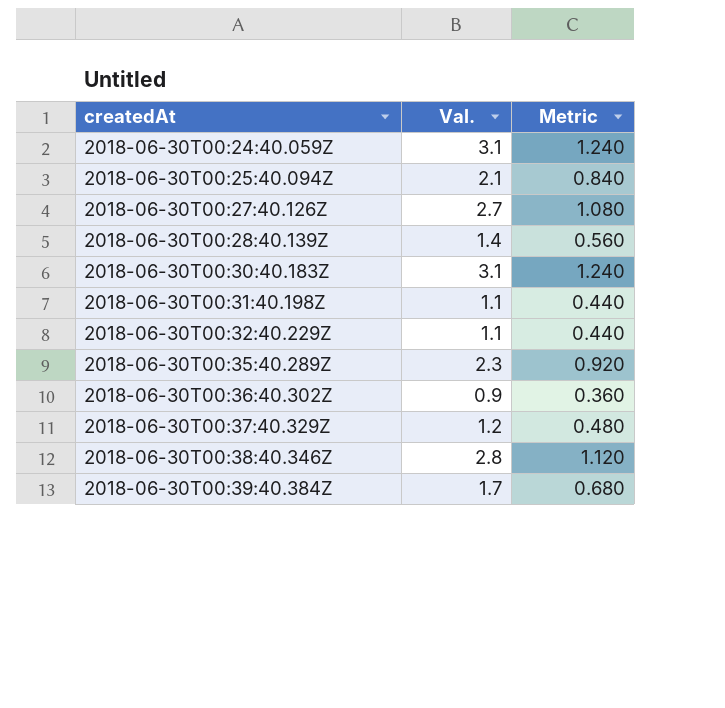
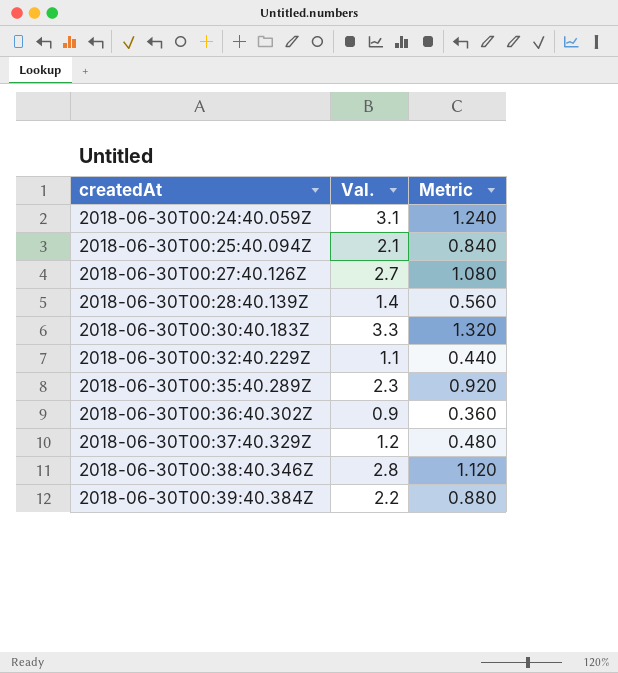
row 2018-06-30T00:31:40.198Z: 1.1 | 0.440 -> none
2018-06-30T00:30:40.183Z | Val.: 3.1 -> 3.3
2018-06-30T00:30:40.183Z | Metric: 1.240 -> 1.320
2018-06-30T00:39:40.384Z | Val.: 1.7 -> 2.2
2018-06-30T00:39:40.384Z | Metric: 0.680 -> 0.880

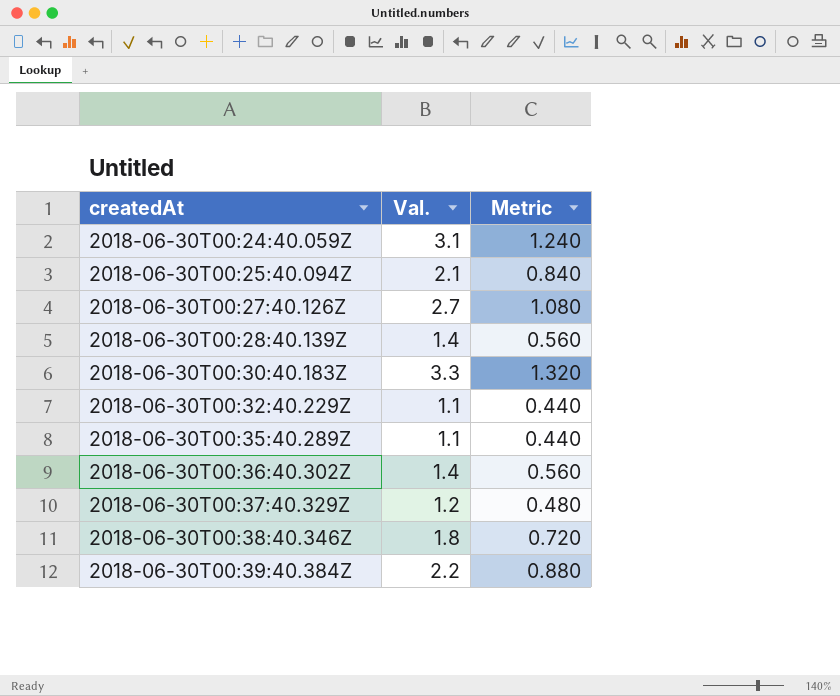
2018-06-30T00:35:40.289Z | Val.: 2.3 -> 1.1
2018-06-30T00:35:40.289Z | Metric: 0.920 -> 0.440
2018-06-30T00:36:40.302Z | Val.: 0.9 -> 1.4
2018-06-30T00:36:40.302Z | Metric: 0.360 -> 0.560
2018-06-30T00:38:40.346Z | Val.: 2.8 -> 1.8
2018-06-30T00:38:40.346Z | Metric: 1.120 -> 0.720

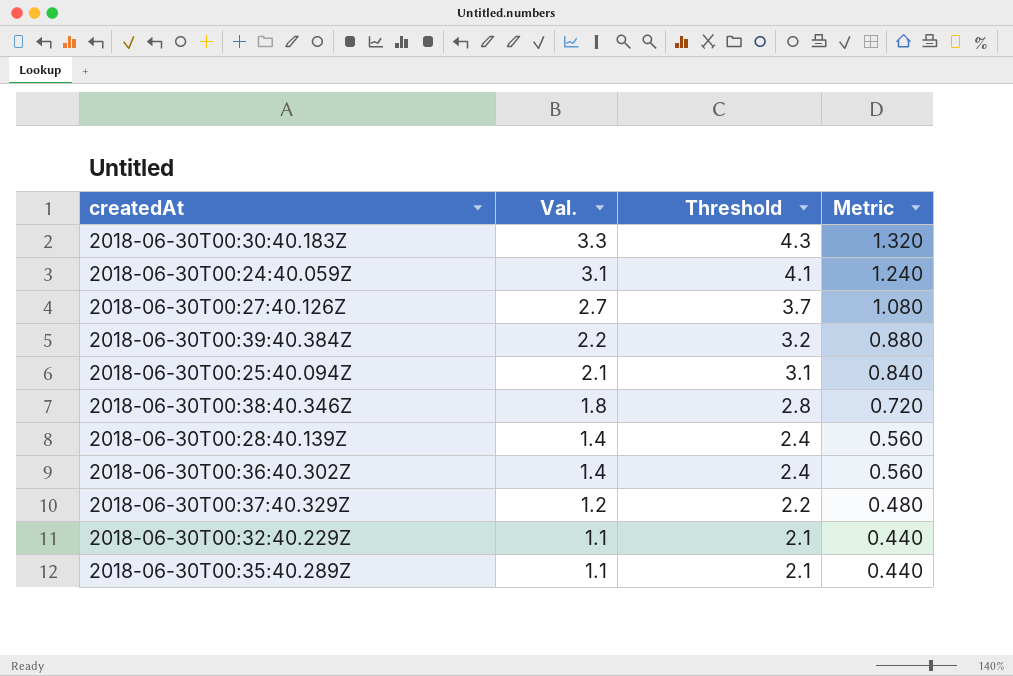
row order: createdAt ascending -> Val. descending
column Threshold | formula: none -> [Val.] + 1

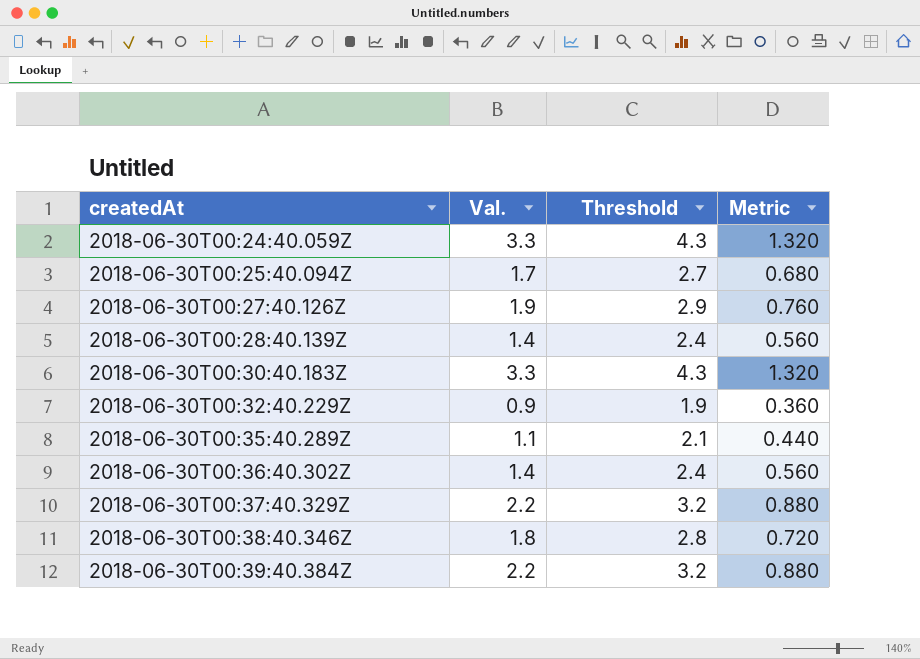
row order: Val. descending -> createdAt ascending
2018-06-30T00:24:40.059Z | Val.: 3.1 -> 3.3
2018-06-30T00:24:40.059Z | Threshold: 4.1 -> 4.3
2018-06-30T00:24:40.059Z | Metric: 1.240 -> 1.320
2018-06-30T00:25:40.094Z | Val.: 2.1 -> 1.7
2018-06-30T00:25:40.094Z | Threshold: 3.1 -> 2.7
2018-06-30T00:25:40.094Z | Metric: 0.840 -> 0.680
2018-06-30T00:27:40.126Z | Val.: 2.7 -> 1.9
2018-06-30T00:27:40.126Z | Threshold: 3.7 -> 2.9
2018-06-30T00:27:40.126Z | Metric: 1.080 -> 0.760
2018-06-30T00:32:40.229Z | Val.: 1.1 -> 0.9
2018-06-30T00:32:40.229Z | Threshold: 2.1 -> 1.9
2018-06-30T00:32:40.229Z | Metric: 0.440 -> 0.360
2018-06-30T00:37:40.329Z | Val.: 1.2 -> 2.2
2018-06-30T00:37:40.329Z | Threshold: 2.2 -> 3.2
2018-06-30T00:37:40.329Z | Metric: 0.480 -> 0.880

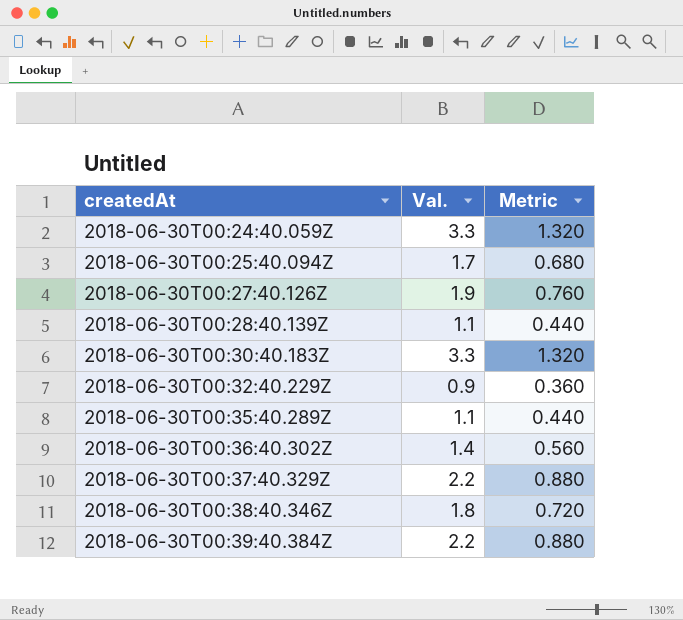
column Threshold | formula: [Val.] + 1 -> none
2018-06-30T00:28:40.139Z | Val.: 1.4 -> 1.1
2018-06-30T00:28:40.139Z | Metric: 0.560 -> 0.440

